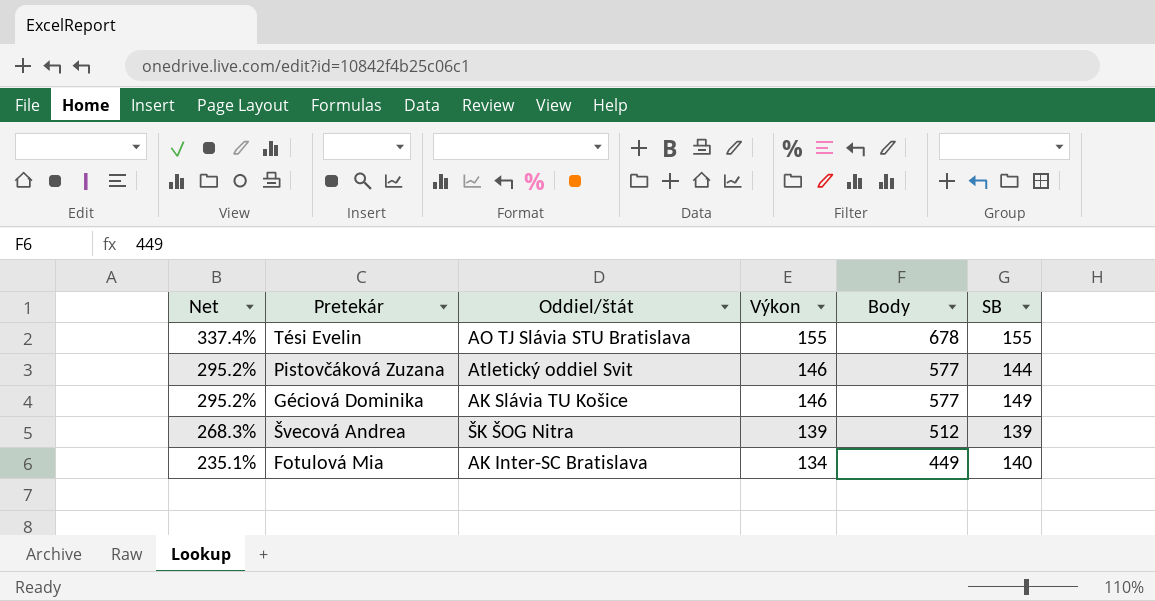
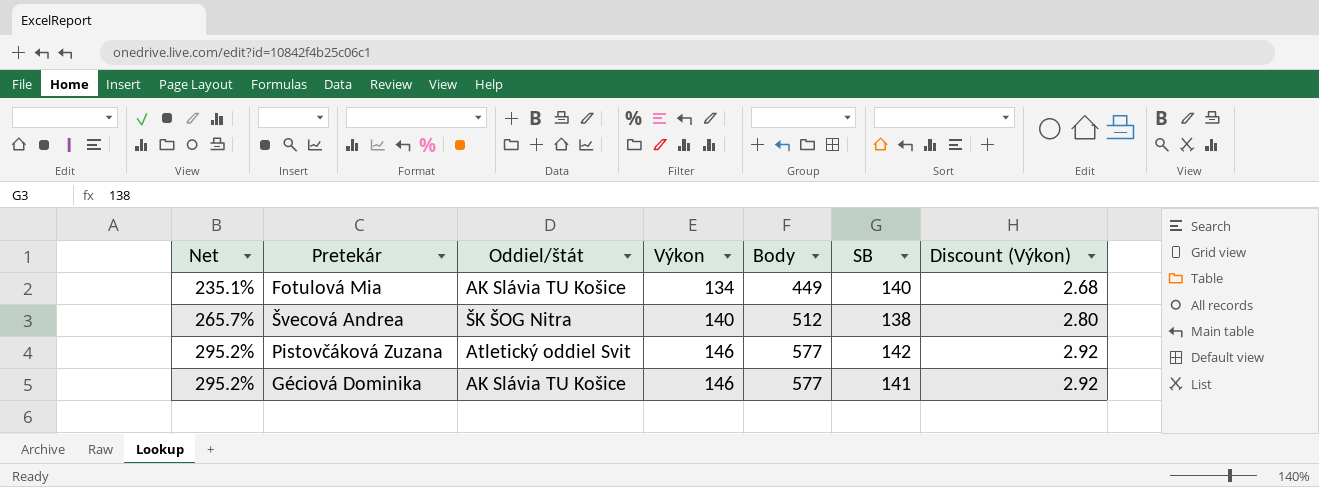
row order: Net descending -> Net ascending
column Discount (Výkon) | formula: none -> [Výkon] * 0.02
row Tési Evelin: 337.4% | AO TJ Slávia STU Bratislava | 155 | 678 | 155 -> none
Fotulová Mia | Oddiel/štát: AK Inter-SC Bratislava -> AK Slávia TU Košice
Švecová Andrea | Net: 268.3% -> 265.7%
Švecová Andrea | Výkon: 139 -> 140
Švecová Andrea | SB: 139 -> 138
Pistovčáková Zuzana | SB: 144 -> 142
Géciová Dominika | SB: 149 -> 141

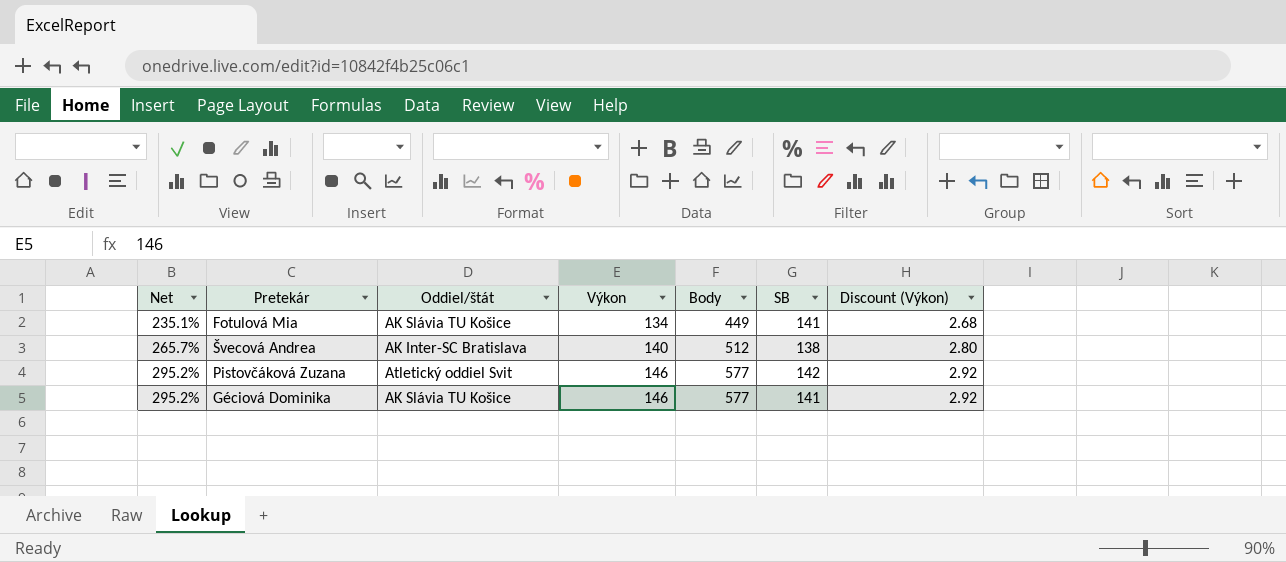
Fotulová Mia | SB: 140 -> 141
Švecová Andrea | Oddiel/štát: ŠK ŠOG Nitra -> AK Inter-SC Bratislava

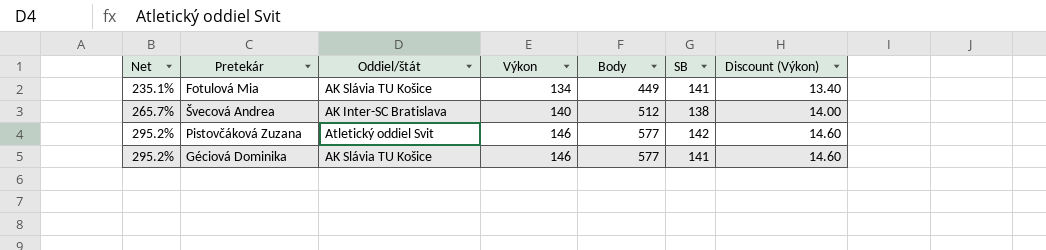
column Discount (Výkon) | formula: [Výkon] * 0.02 -> [Výkon] * 0.1

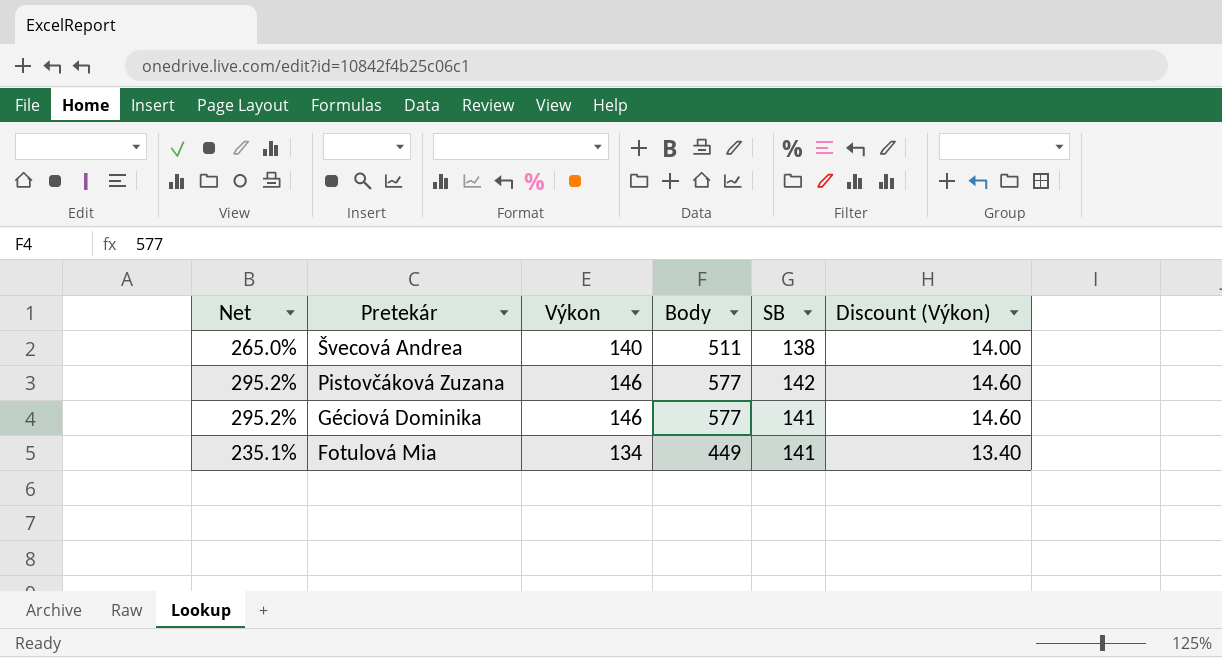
row order: Net ascending -> Pretekár descending
column Oddiel/štát | position: 3 -> none
Švecová Andrea | Net: 265.7% -> 265.0%
Švecová Andrea | Body: 512 -> 511

